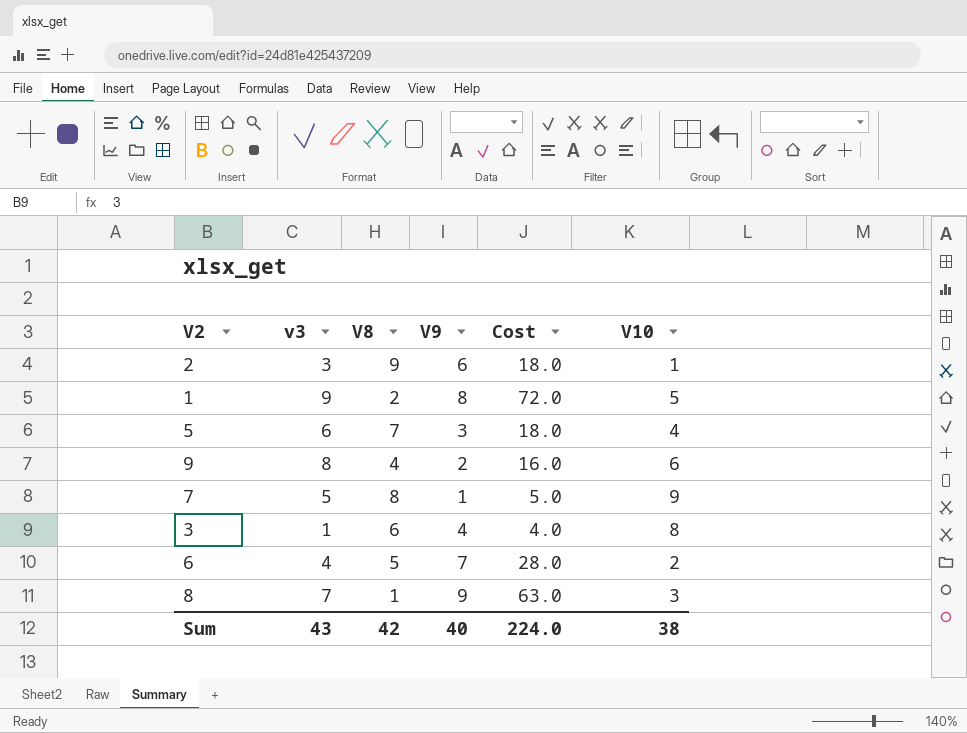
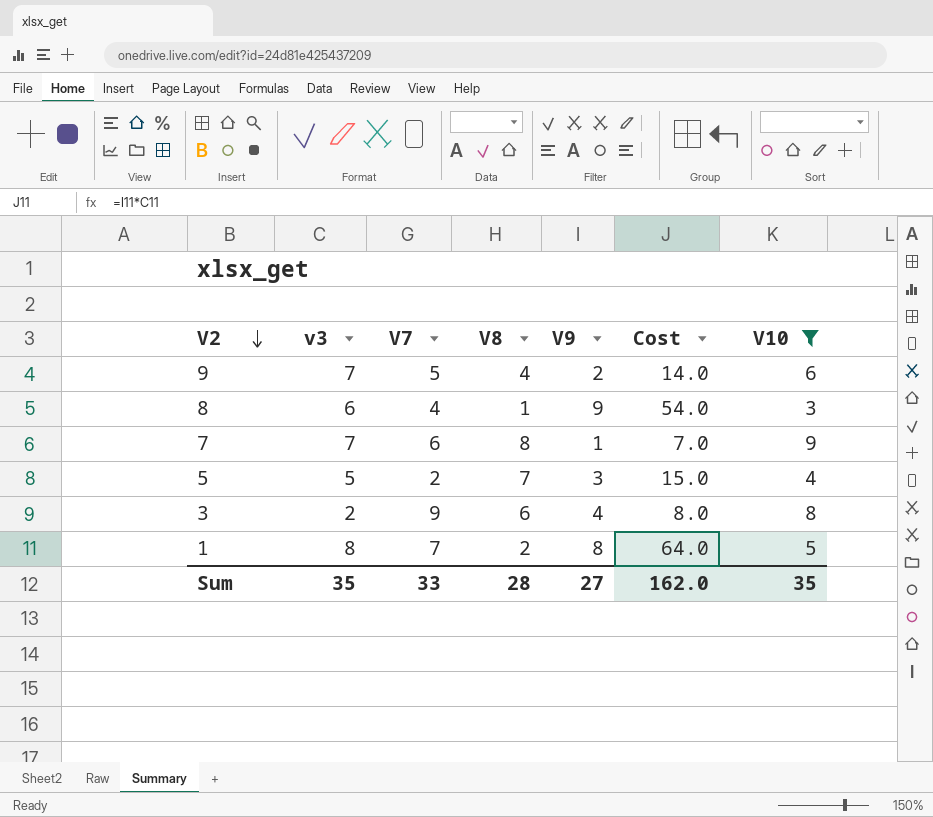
filter: none -> V10 >= 3
row order: none -> V2 descending
column V7 | position: none -> 3
9 | v3: 8 -> 7
9 | Cost: 16.0 -> 14.0
8 | v3: 7 -> 6
8 | Cost: 63.0 -> 54.0
7 | v3: 5 -> 7
7 | Cost: 5.0 -> 7.0
5 | v3: 6 -> 5
5 | Cost: 18.0 -> 15.0
3 | v3: 1 -> 2
3 | Cost: 4.0 -> 8.0
1 | v3: 9 -> 8
1 | Cost: 72.0 -> 64.0
Sum | v3: 43 -> 35
Sum | V8: 42 -> 28
Sum | V9: 40 -> 27
Sum | Cost: 224.0 -> 162.0
Sum | V10: 38 -> 35

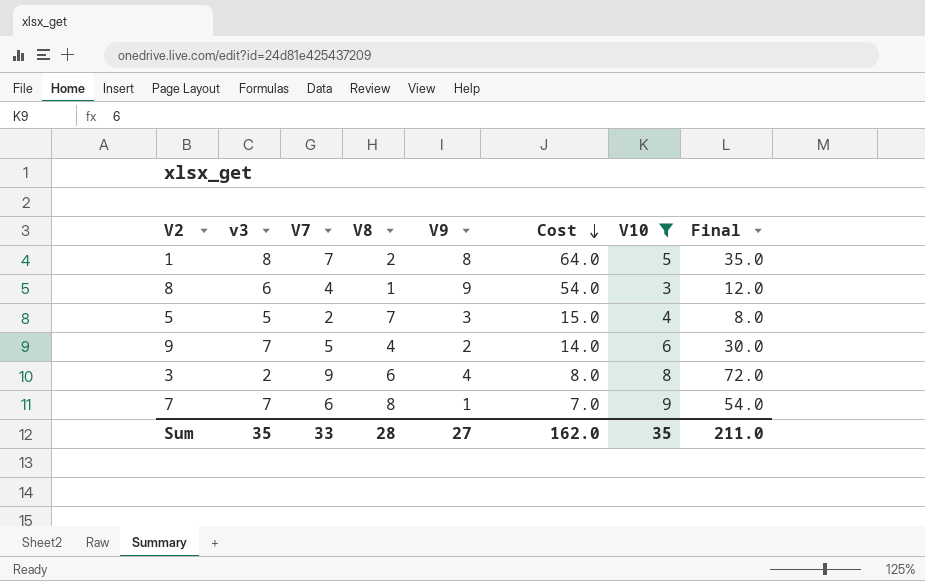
row order: V2 descending -> Cost descending
column Final | formula: none -> [V7] * [V10]

